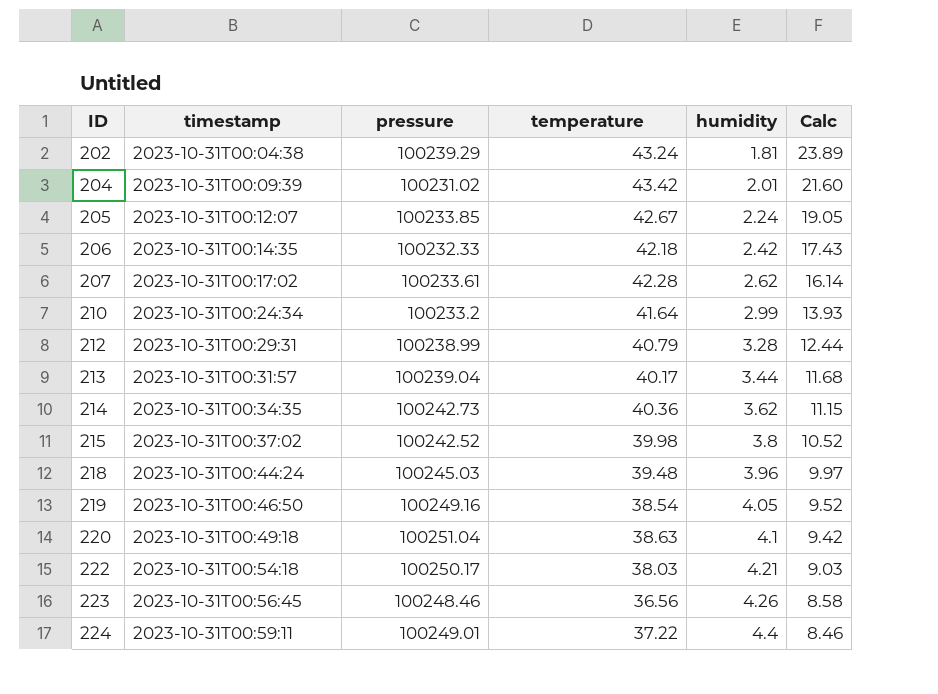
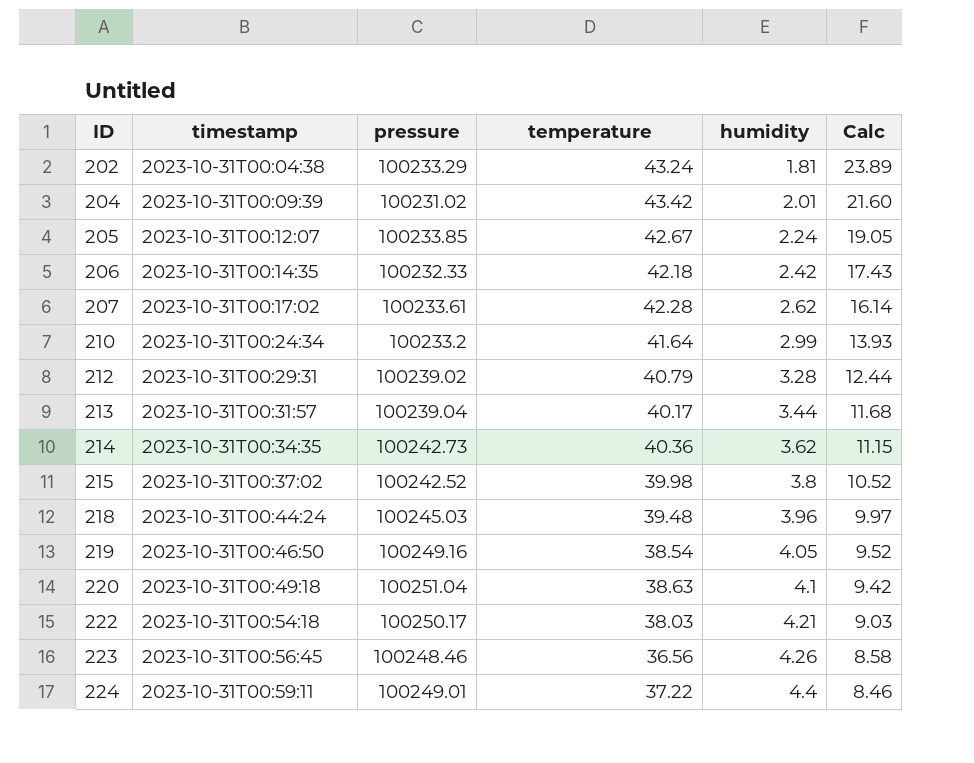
202 | pressure: 100239.29 -> 100233.29
212 | pressure: 100238.99 -> 100239.02

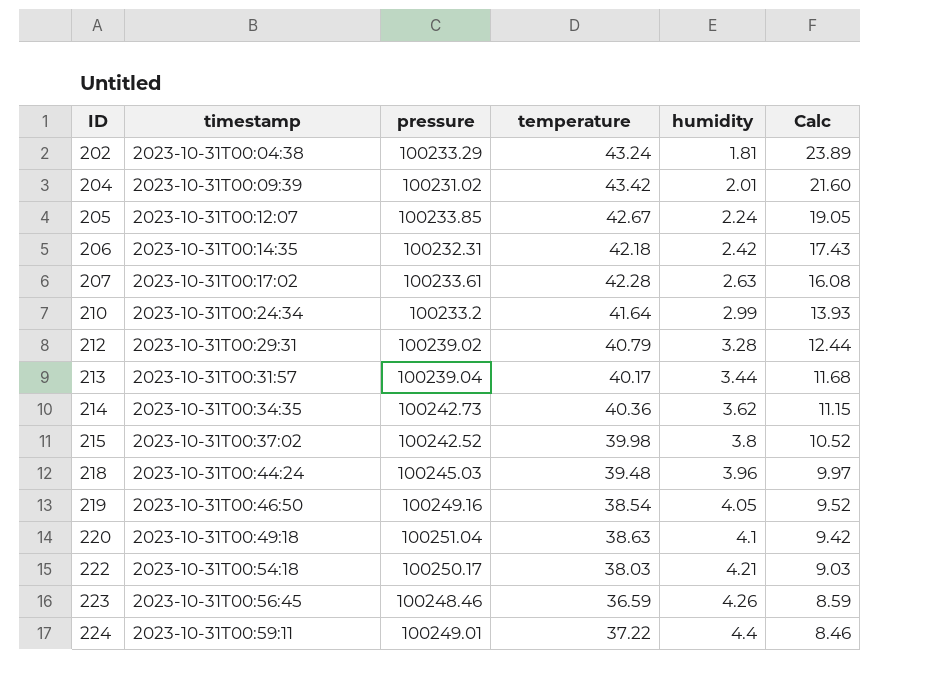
206 | pressure: 100232.33 -> 100232.31
207 | humidity: 2.62 -> 2.63
207 | Calc: 16.14 -> 16.08
223 | temperature: 36.56 -> 36.59
223 | Calc: 8.58 -> 8.59

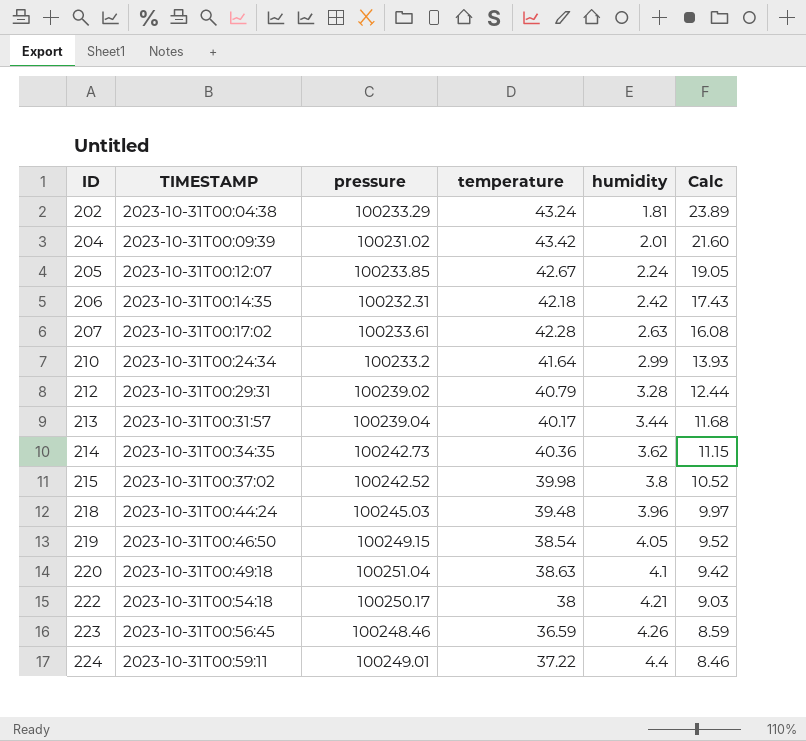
column name: timestamp -> TIMESTAMP
219 | pressure: 100249.16 -> 100249.15
222 | temperature: 38.03 -> 38

